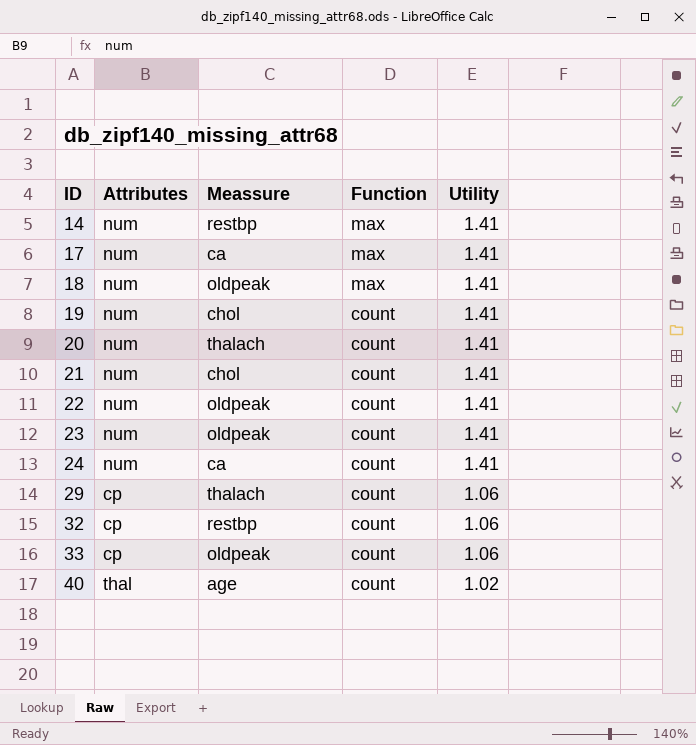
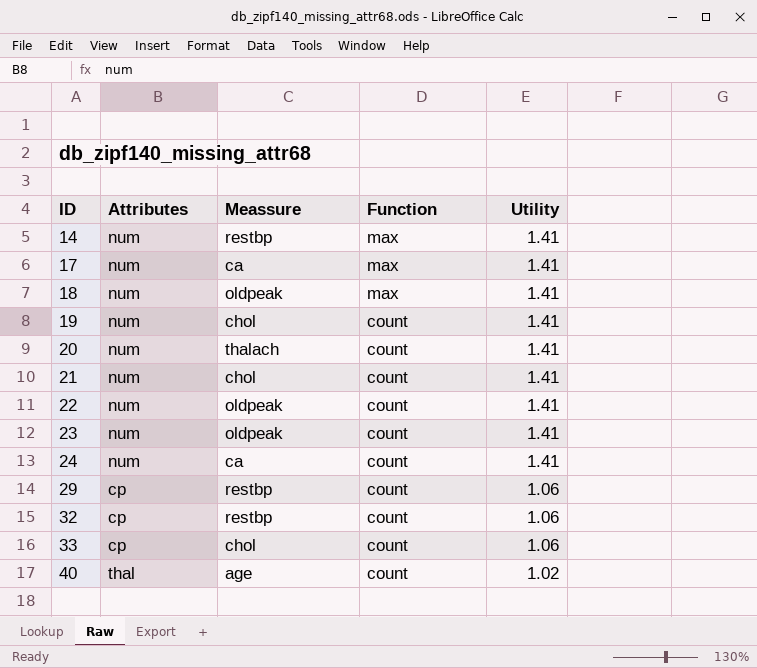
29 | Meassure: thalach -> restbp
33 | Meassure: oldpeak -> chol

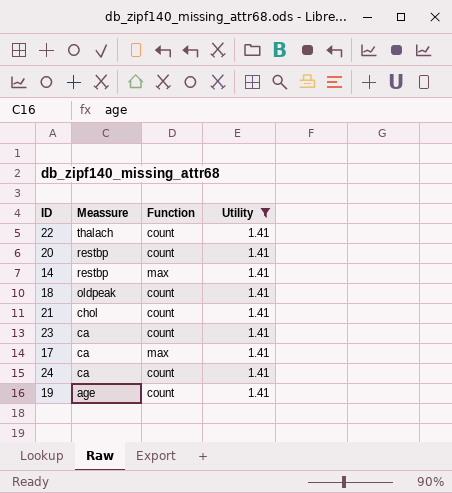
filter: none -> Utility = 1.41
row order: ID ascending -> Meassure descending
column Attributes | position: 2 -> none
22 | Meassure: oldpeak -> thalach
20 | Meassure: thalach -> restbp
18 | Function: max -> count
23 | Meassure: oldpeak -> ca
19 | Meassure: chol -> age

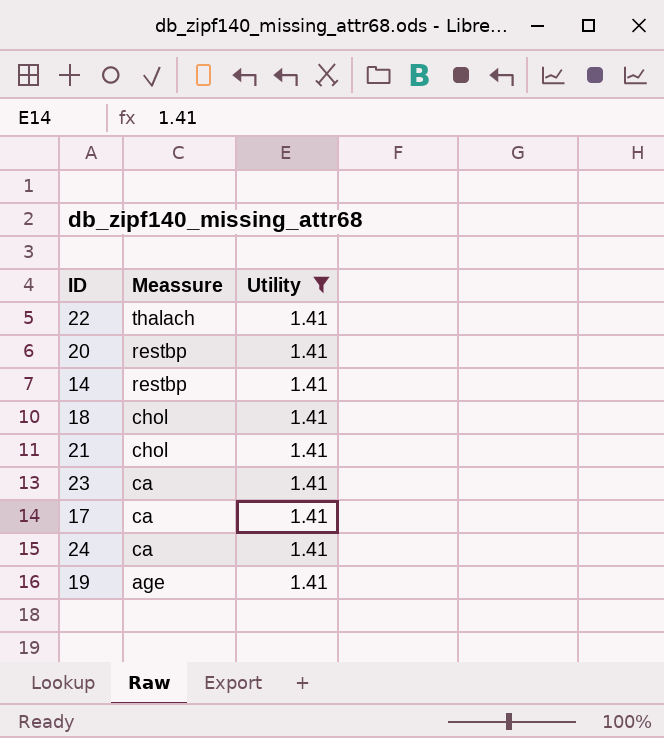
column Function | position: 3 -> none
18 | Meassure: oldpeak -> chol

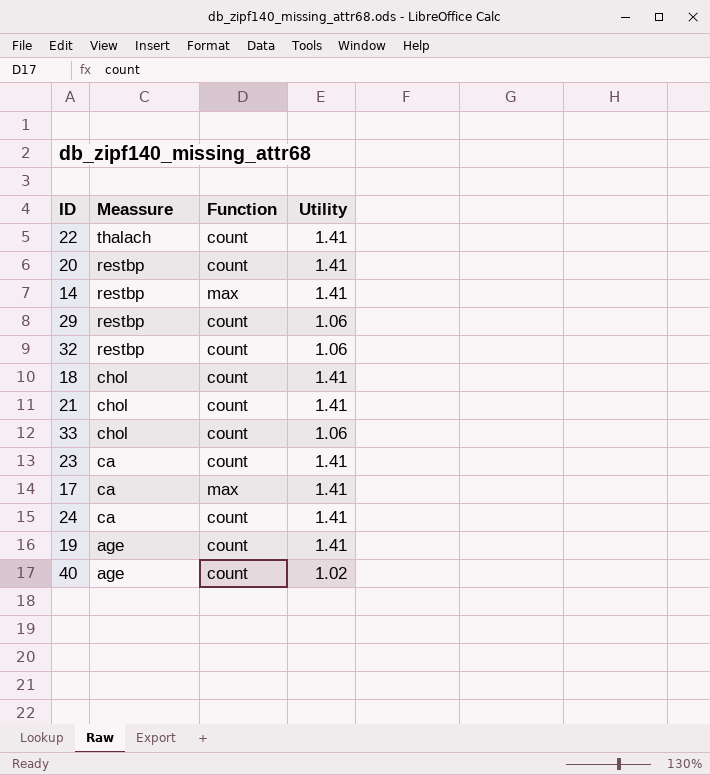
filter: Utility = 1.41 -> none
column Function | position: none -> 3

